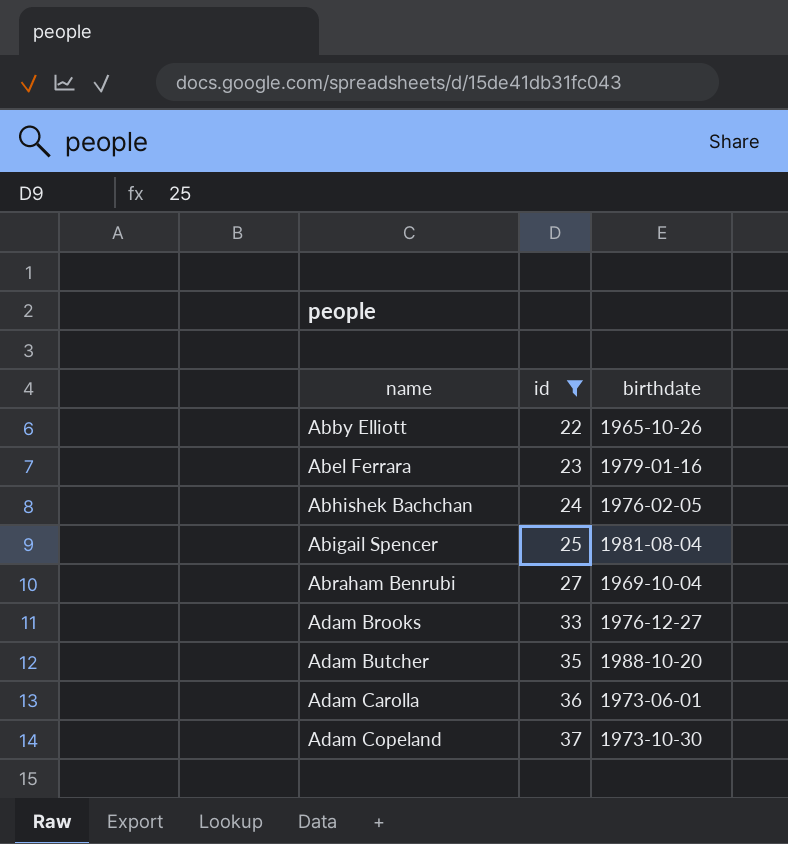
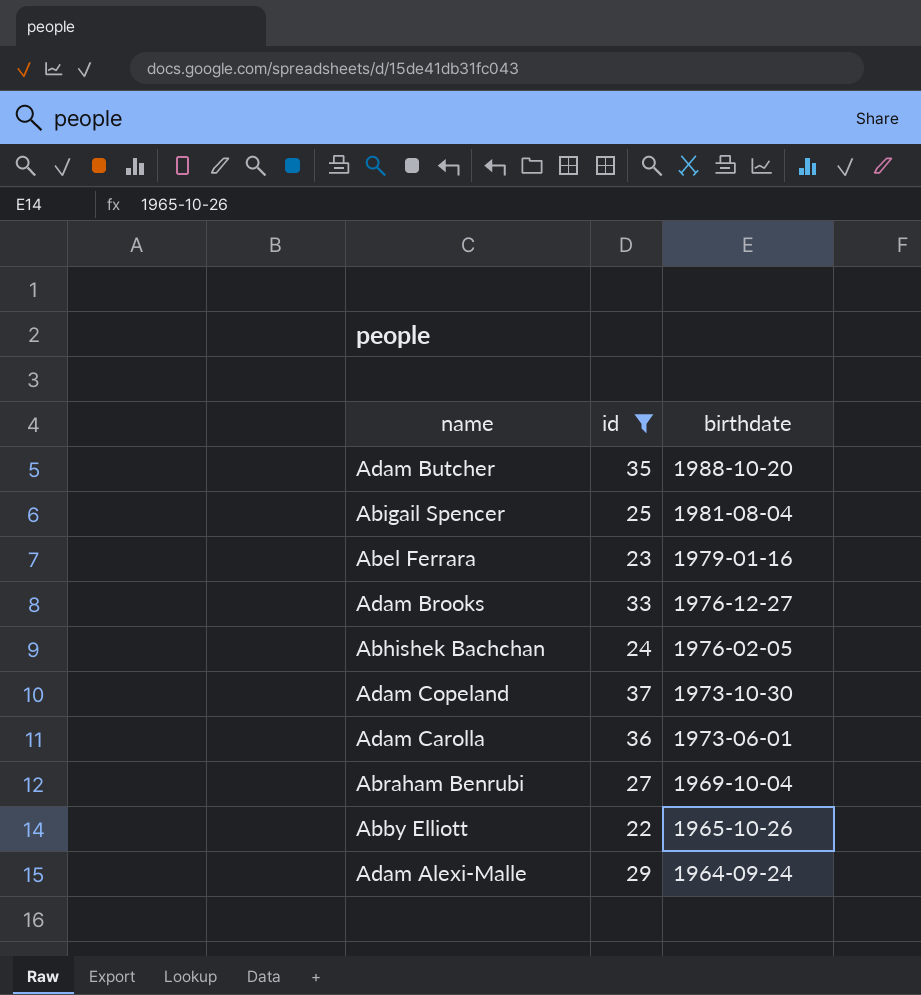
row order: name ascending -> birthdate descending
row Adam Alexi-Malle: none -> 29 | 1964-09-24

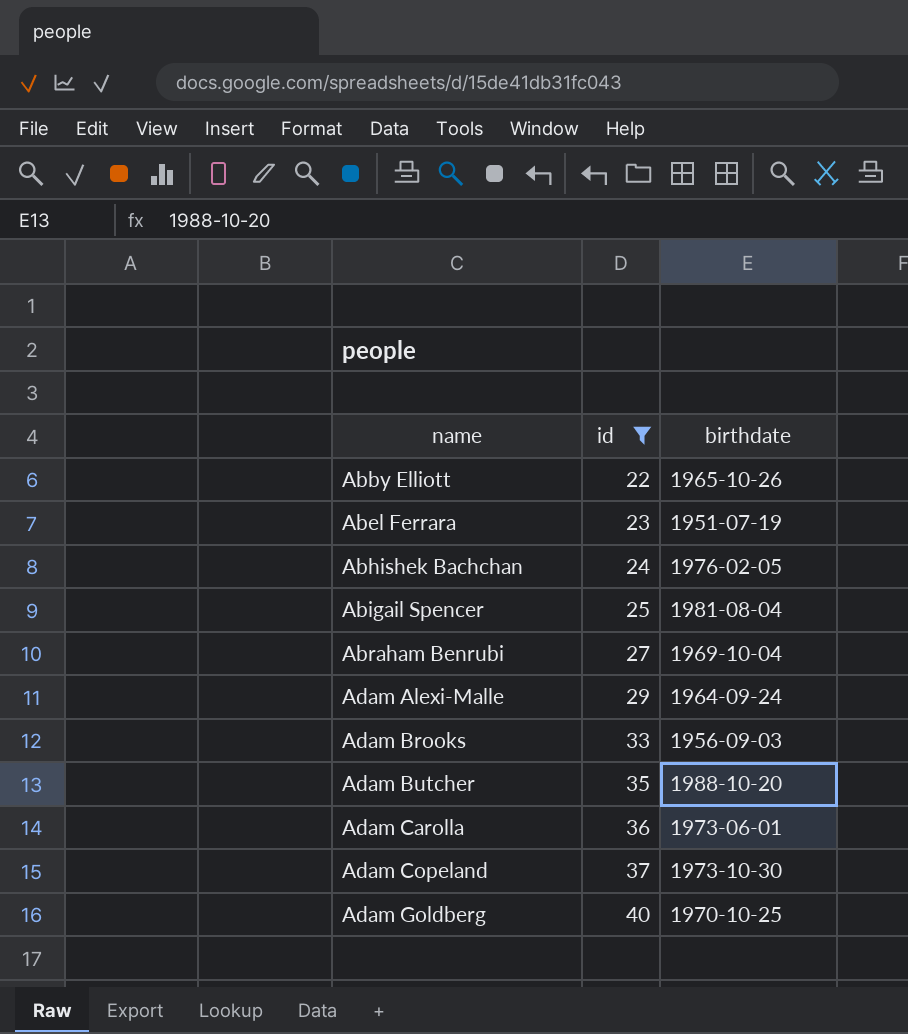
row order: birthdate descending -> name ascending
Abel Ferrara | birthdate: 1979-01-16 -> 1951-07-19
Adam Brooks | birthdate: 1976-12-27 -> 1956-09-03
row Adam Goldberg: none -> 40 | 1970-10-25

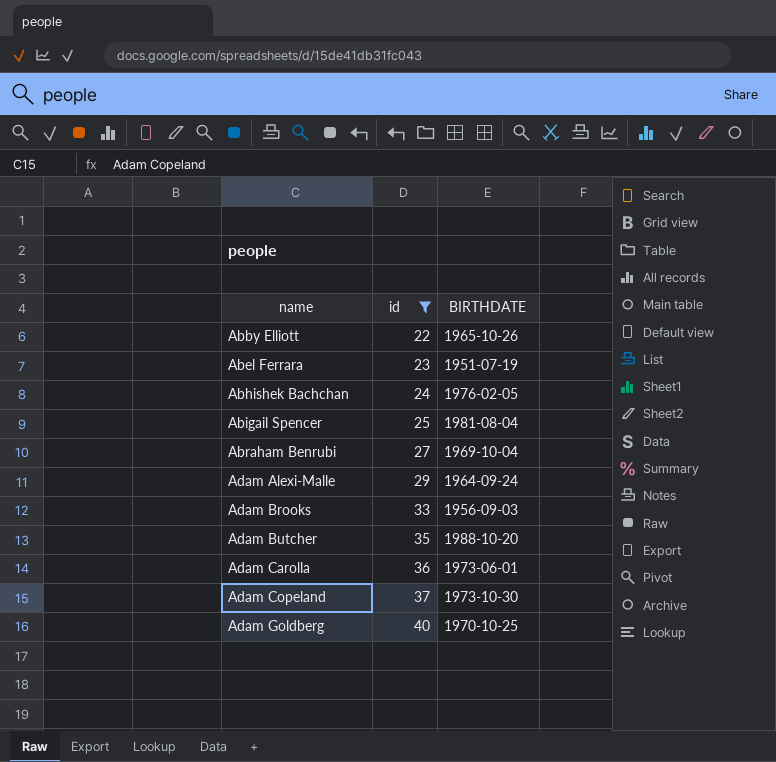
column name: birthdate -> BIRTHDATE

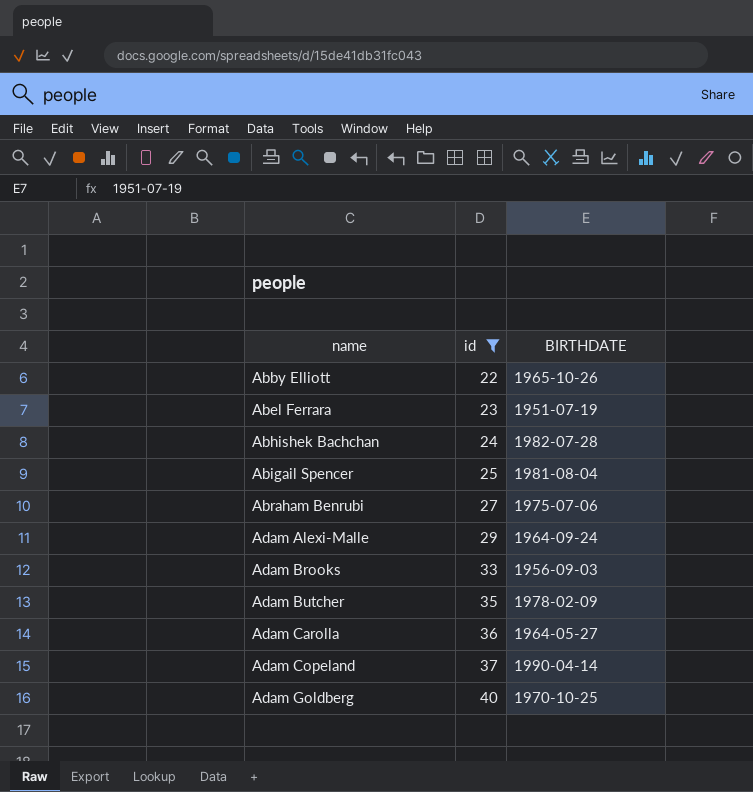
Abhishek Bachchan | BIRTHDATE: 1976-02-05 -> 1982-07-28
Abraham Benrubi | BIRTHDATE: 1969-10-04 -> 1975-07-06
Adam Butcher | BIRTHDATE: 1988-10-20 -> 1978-02-09
Adam Carolla | BIRTHDATE: 1973-06-01 -> 1964-05-27
Adam Copeland | BIRTHDATE: 1973-10-30 -> 1990-04-14

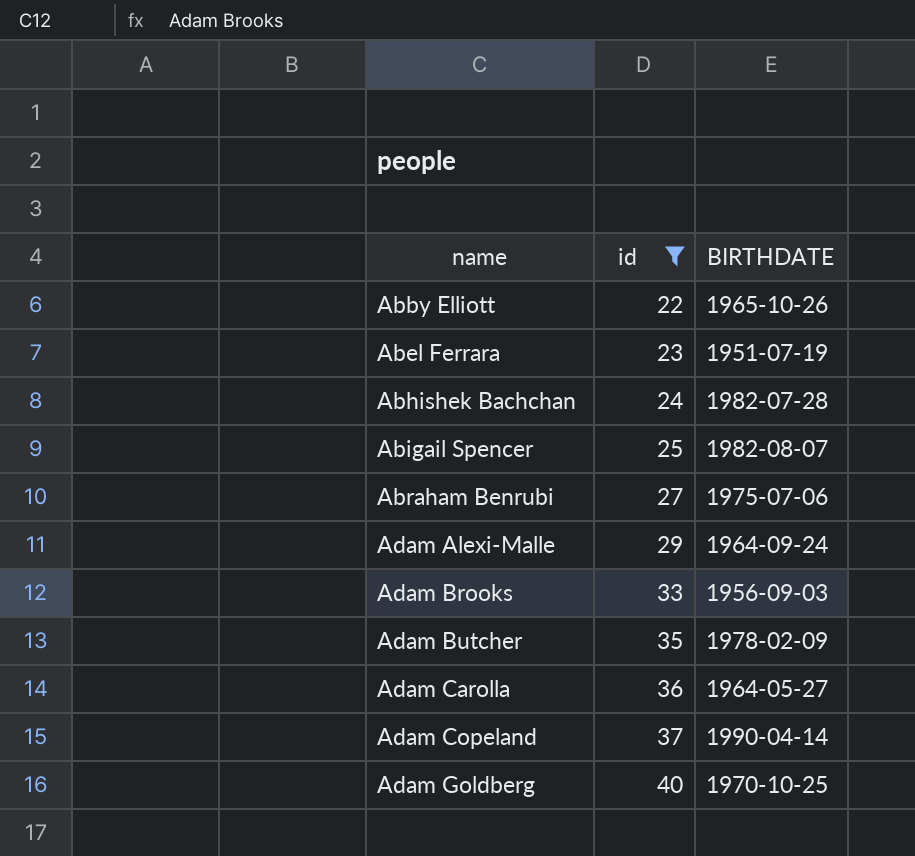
Abigail Spencer | BIRTHDATE: 1981-08-04 -> 1982-08-07

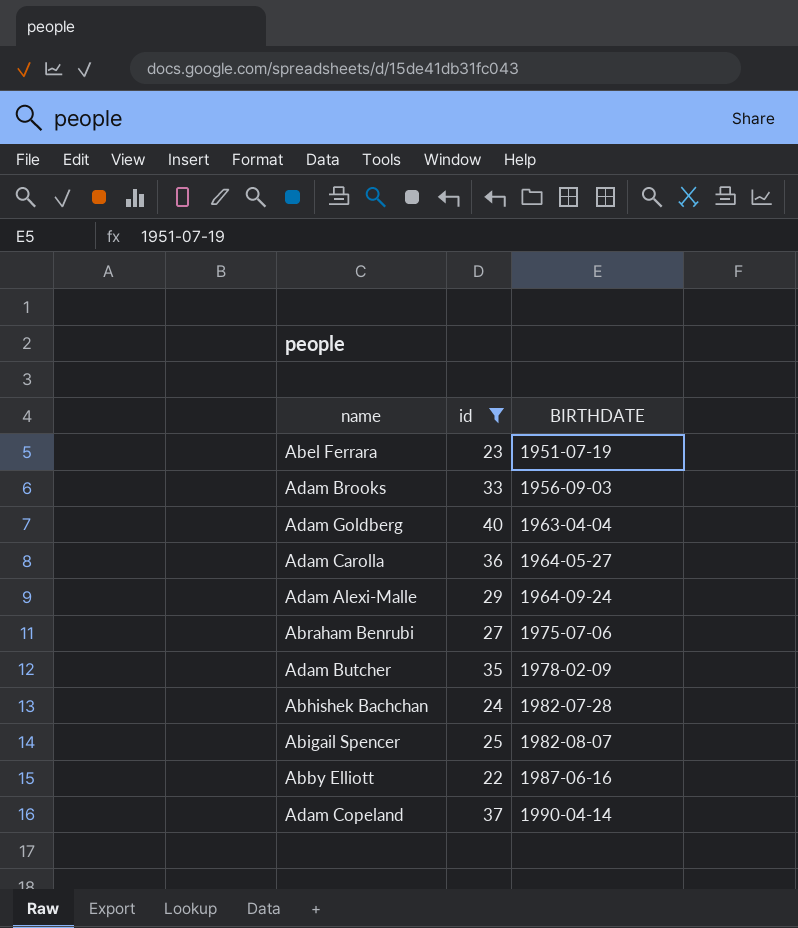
row order: name ascending -> BIRTHDATE ascending
Adam Goldberg | BIRTHDATE: 1970-10-25 -> 1963-04-04
Abby Elliott | BIRTHDATE: 1965-10-26 -> 1987-06-16

